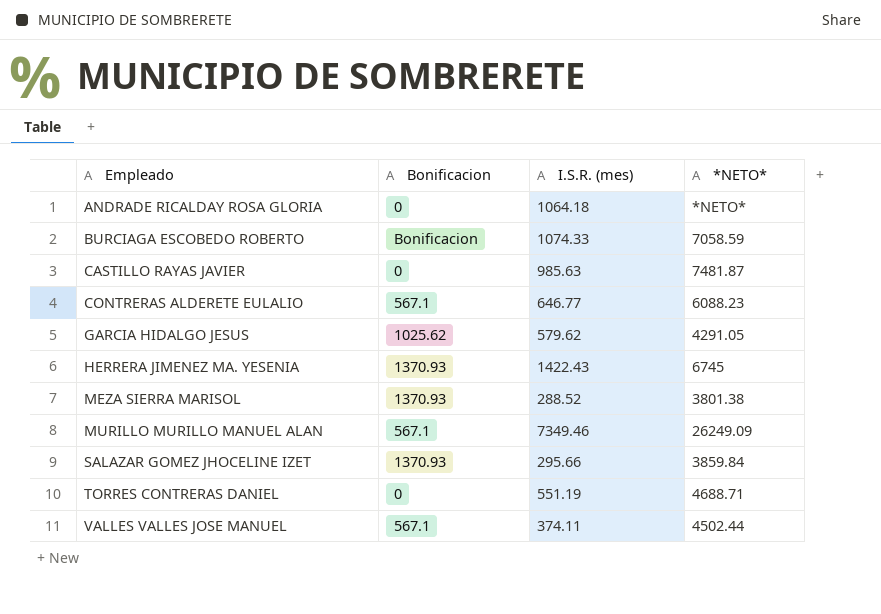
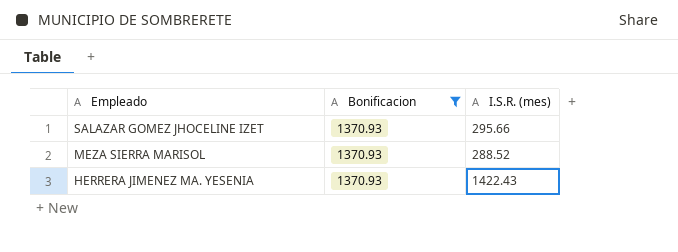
filter: none -> Bonificacion = 1370.93
row order: Empleado ascending -> Empleado descending
column *NETO* | position: 4 -> none

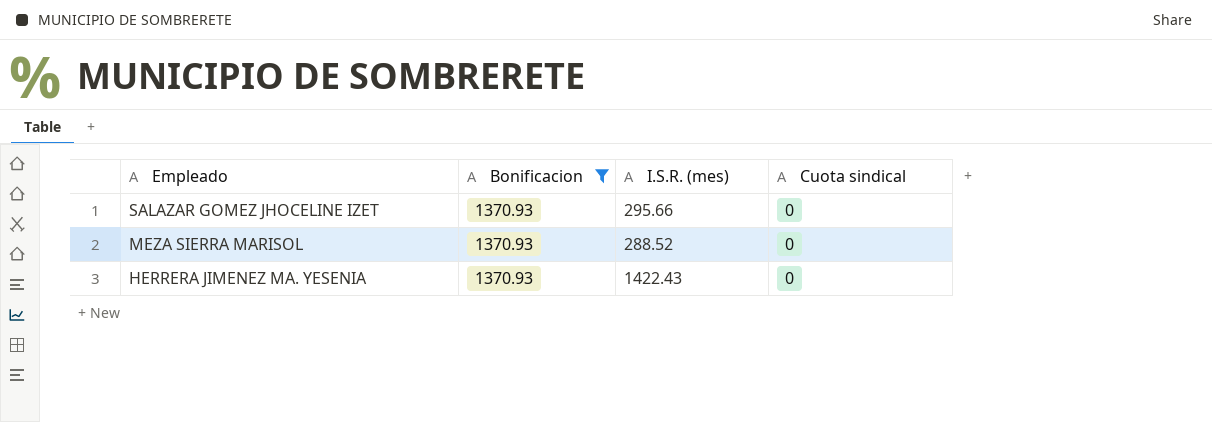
column Cuota sindical | position: none -> 4

